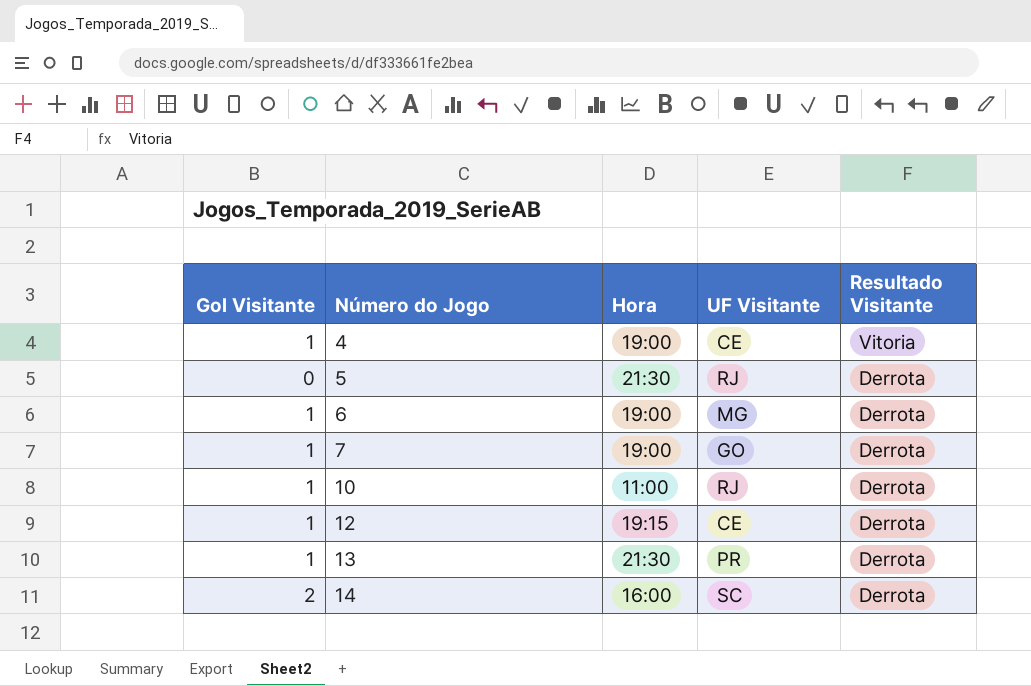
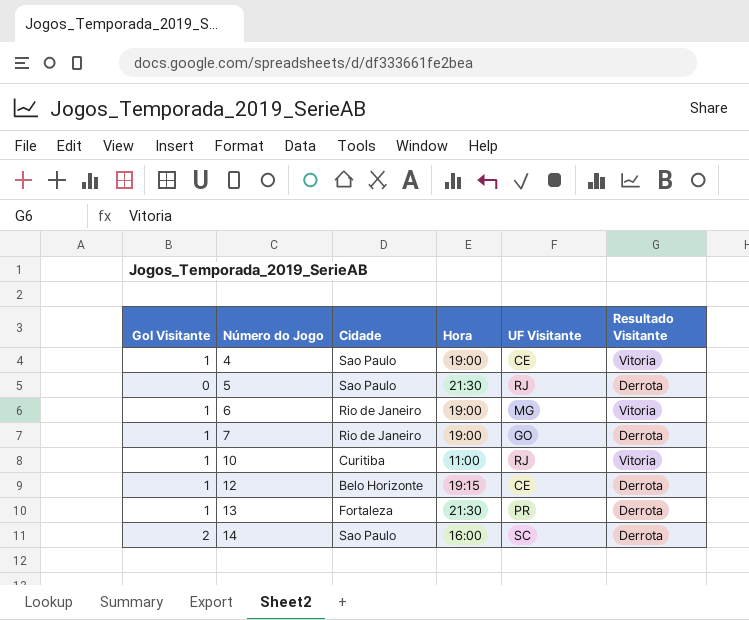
column Cidade | position: none -> 3
6 | Resultado Visitante: Derrota -> Vitoria
10 | Resultado Visitante: Derrota -> Vitoria

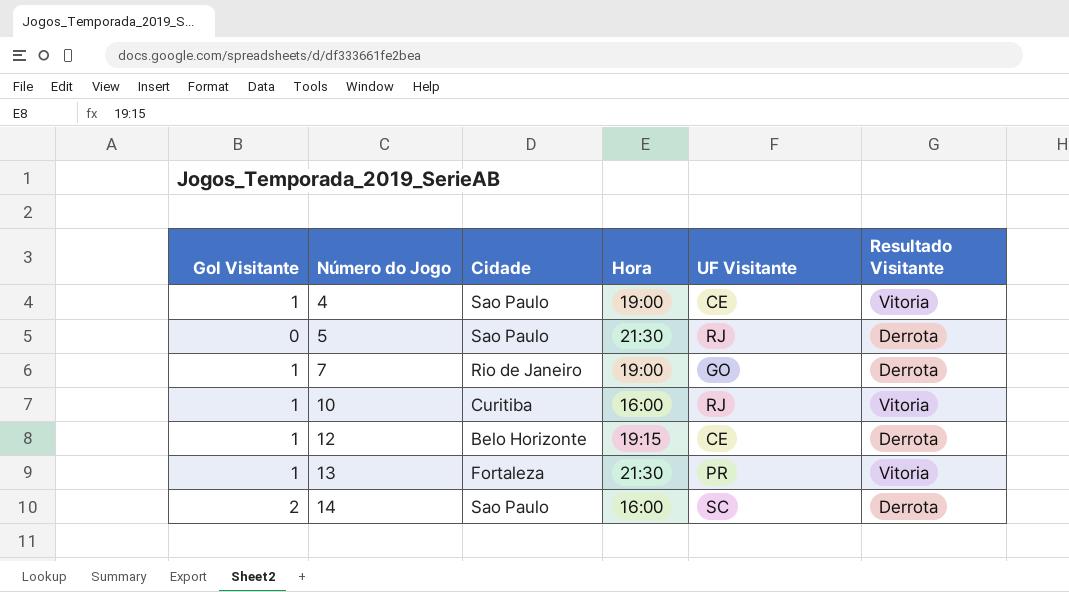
row 6: 1 | Rio de Janeiro | 19:00 | MG | Vitoria -> none
10 | Hora: 11:00 -> 16:00
13 | Resultado Visitante: Derrota -> Vitoria

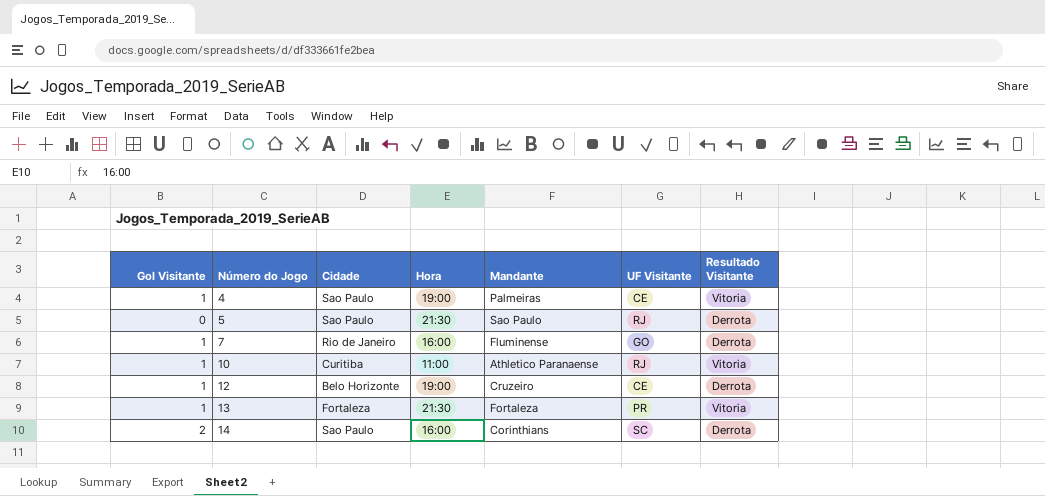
column Mandante | position: none -> 5
7 | Hora: 19:00 -> 16:00
10 | Hora: 16:00 -> 11:00
12 | Hora: 19:15 -> 19:00

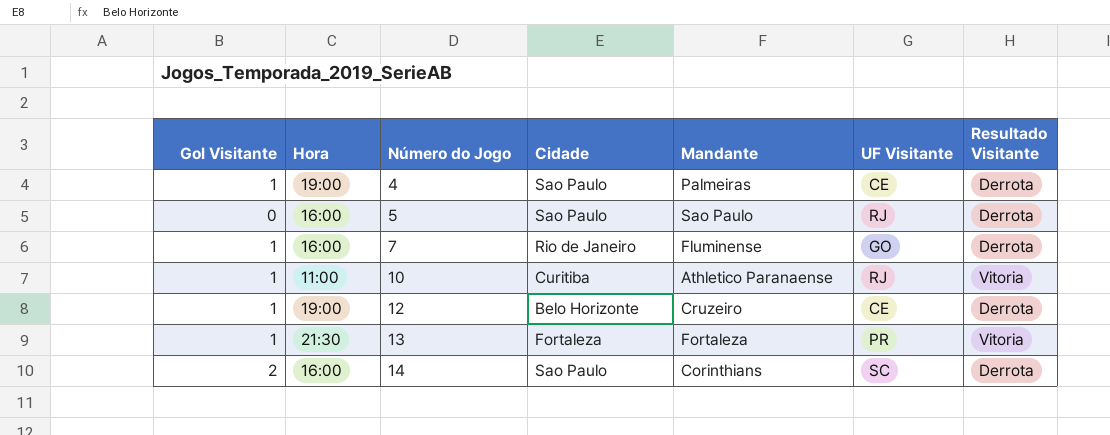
column Hora | position: 4 -> 2
4 | Resultado Visitante: Vitoria -> Derrota
5 | Hora: 21:30 -> 16:00

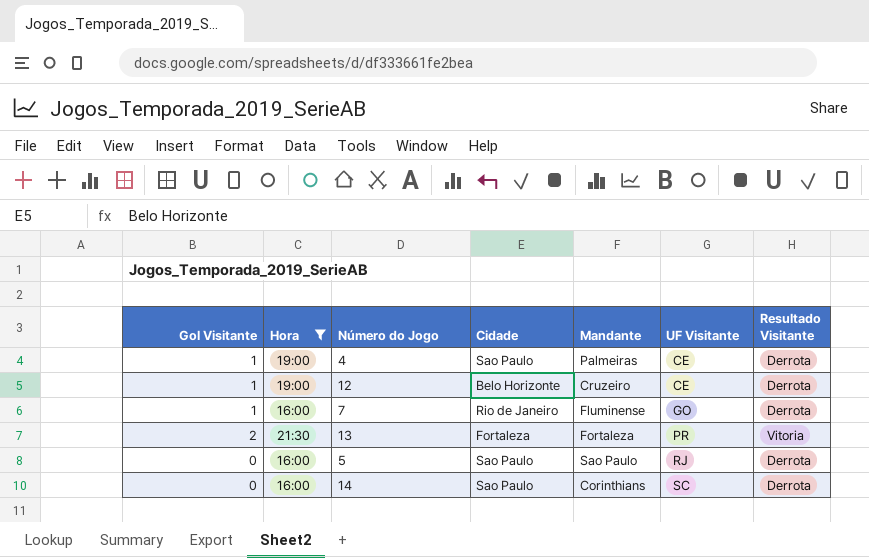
filter: none -> Hora != 11:00
row order: Número do Jogo ascending -> UF Visitante ascending
13 | Gol Visitante: 1 -> 2
14 | Gol Visitante: 2 -> 0

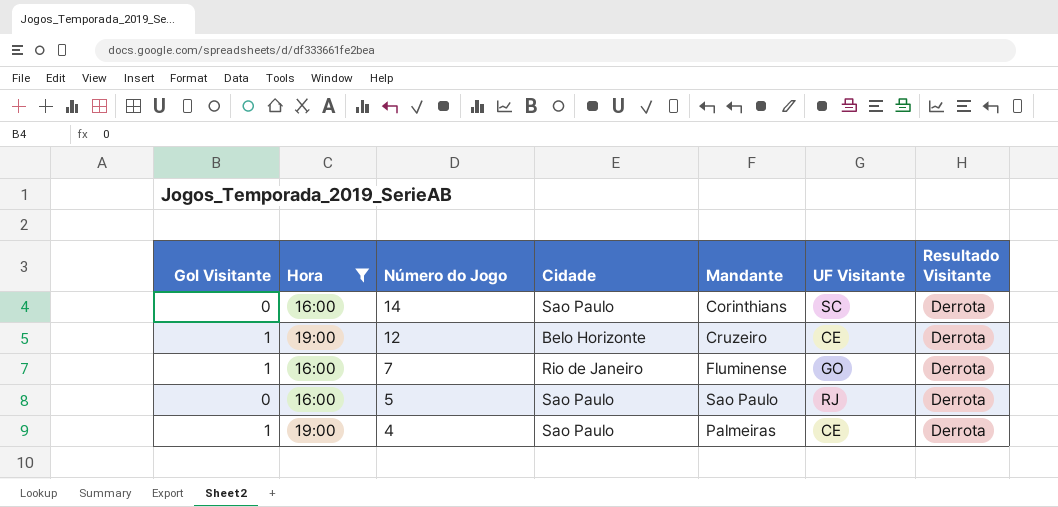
row order: UF Visitante ascending -> Número do Jogo descending
row 13: 2 | 21:30 | Fortaleza | Fortaleza | PR | Vitoria -> none

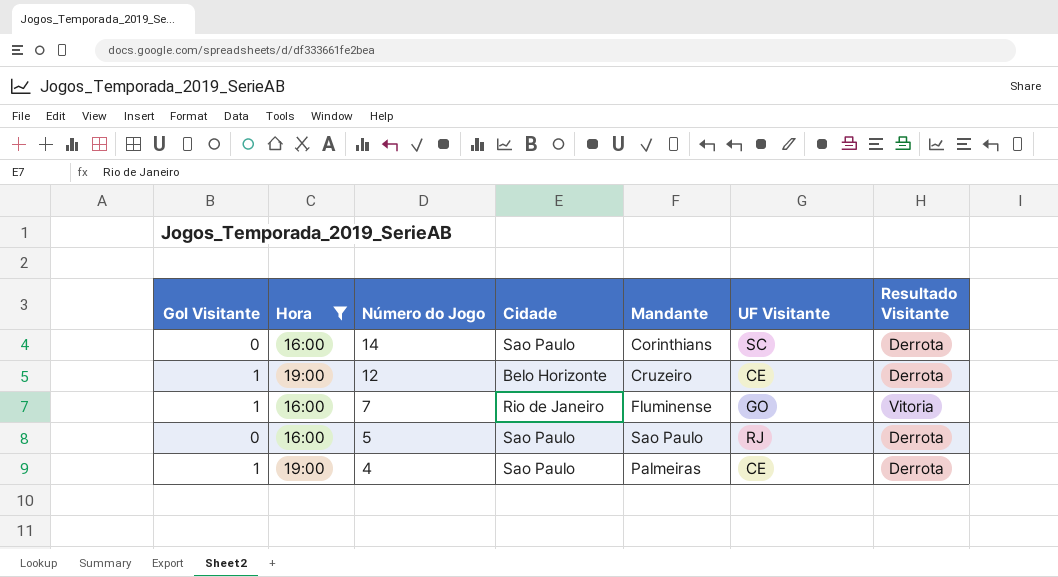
7 | Resultado Visitante: Derrota -> Vitoria

